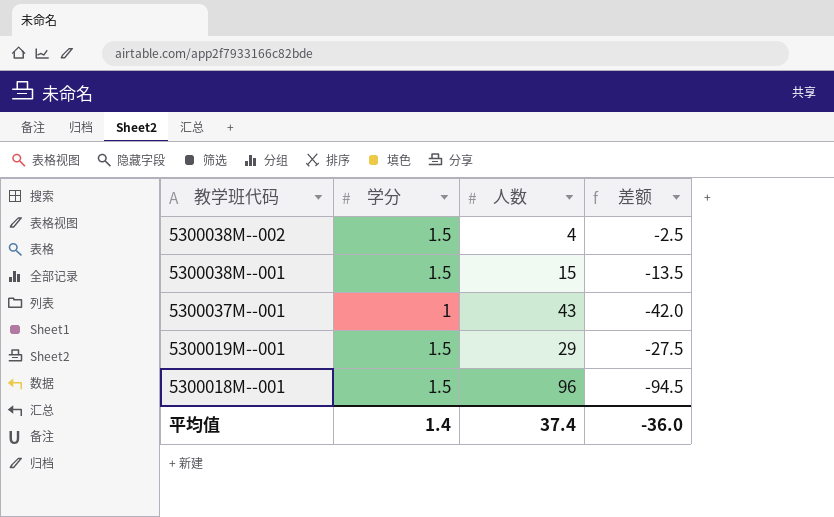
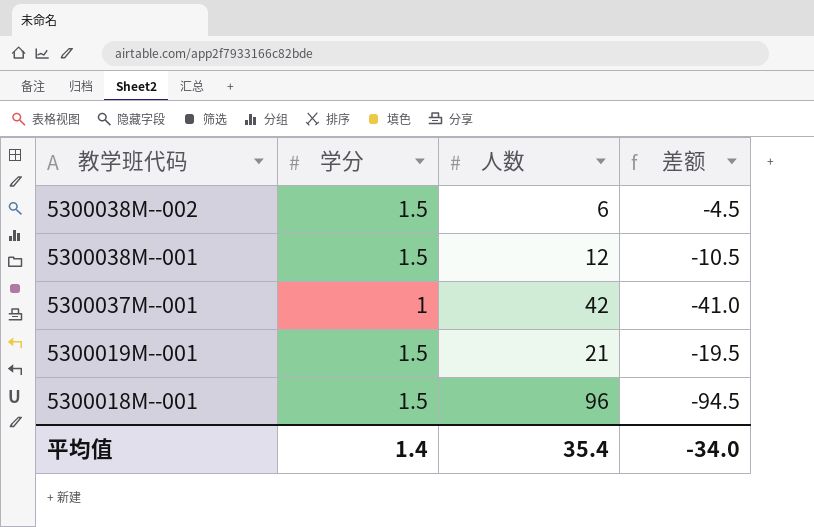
5300038M--002 | 人数: 4 -> 6
5300038M--002 | 差额: -2.5 -> -4.5
5300038M--001 | 人数: 15 -> 12
5300038M--001 | 差额: -13.5 -> -10.5
5300037M--001 | 人数: 43 -> 42
5300037M--001 | 差额: -42.0 -> -41.0
5300019M--001 | 人数: 29 -> 21
5300019M--001 | 差额: -27.5 -> -19.5
平均值 | 人数: 37.4 -> 35.4
平均值 | 差额: -36.0 -> -34.0

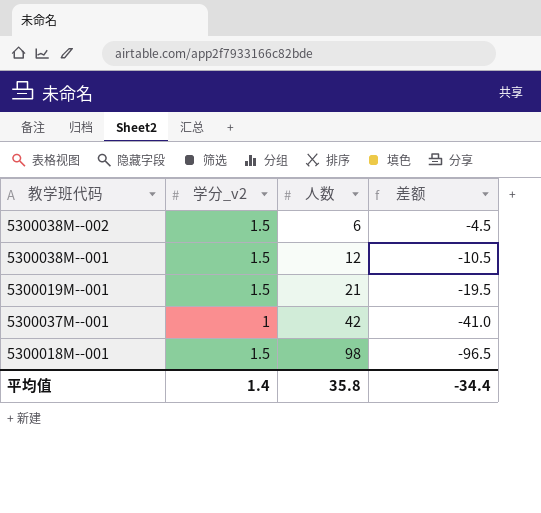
row order: 教学班代码 descending -> 人数 ascending
column name: 学分 -> 学分_v2
5300018M--001 | 人数: 96 -> 98
5300018M--001 | 差额: -94.5 -> -96.5
平均值 | 人数: 35.4 -> 35.8
平均值 | 差额: -34.0 -> -34.4

